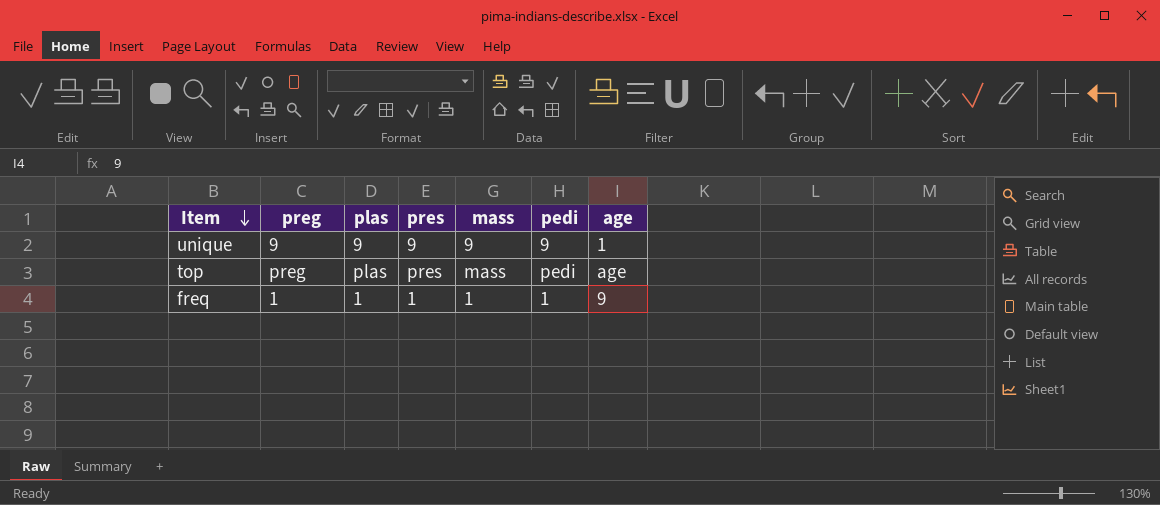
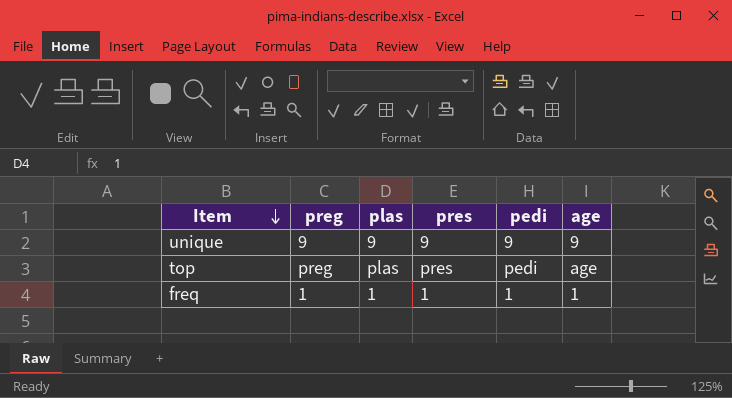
column mass | position: 5 -> none
unique | age: 1 -> 9
freq | age: 9 -> 1

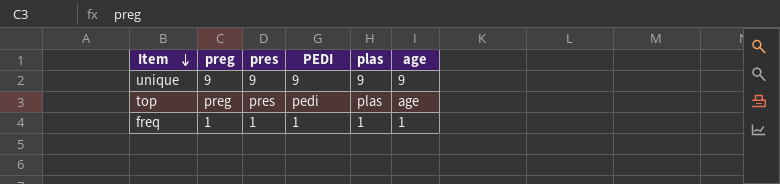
column name: pedi -> PEDI
column plas | position: 3 -> 5

